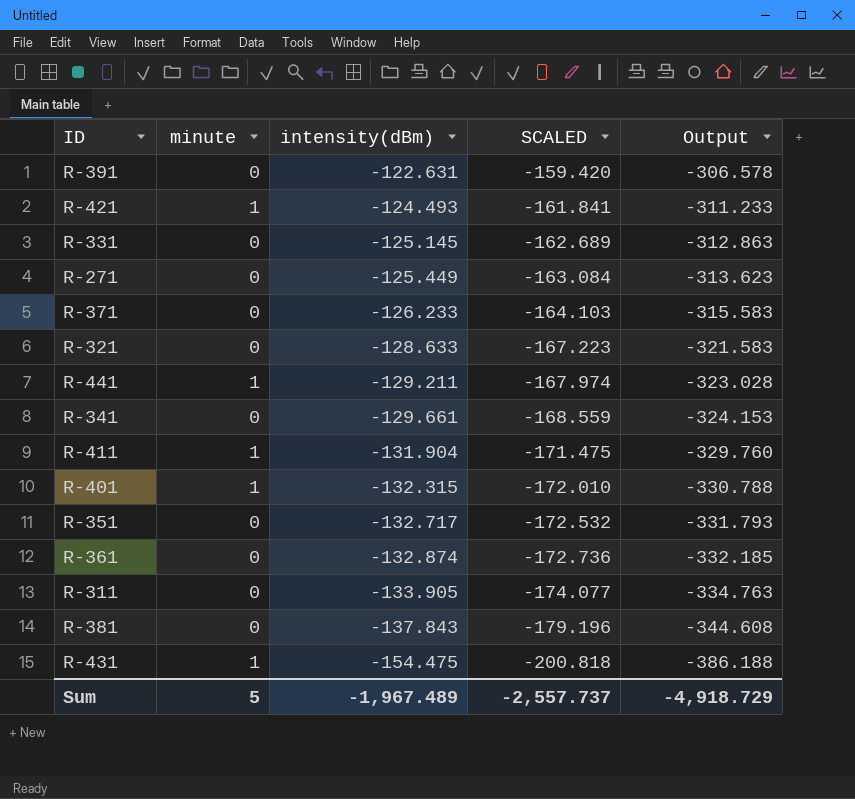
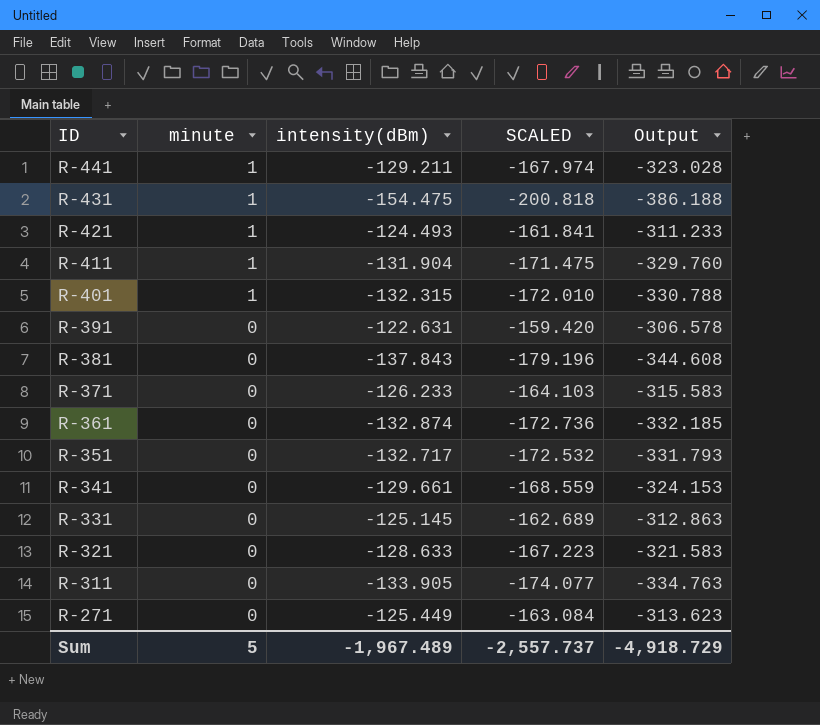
row order: intensity(dBm) descending -> ID descending

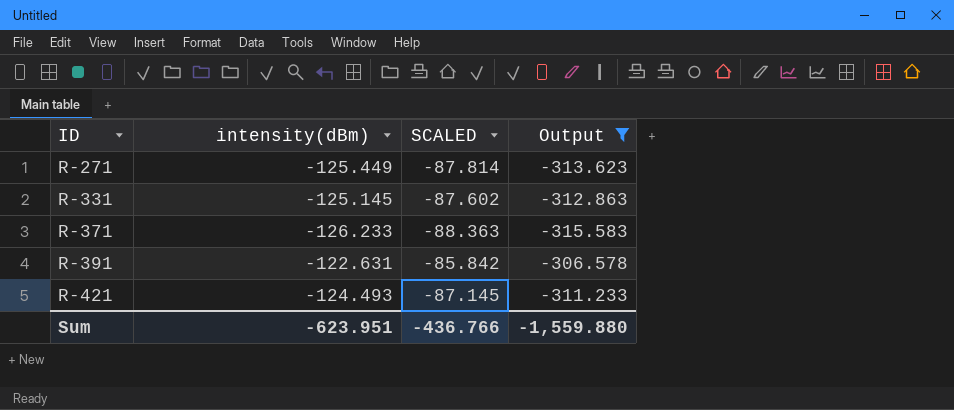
filter: none -> Output >= -315.583
row order: ID descending -> ID ascending
column minute | position: 2 -> none
column SCALED | formula: [intensity(dBm)] * 1.3 -> [intensity(dBm)] * 0.7
Sum | intensity(dBm): -1,967.489 -> -623.951
Sum | SCALED: -2,557.737 -> -436.766
Sum | Output: -4,918.729 -> -1,559.880

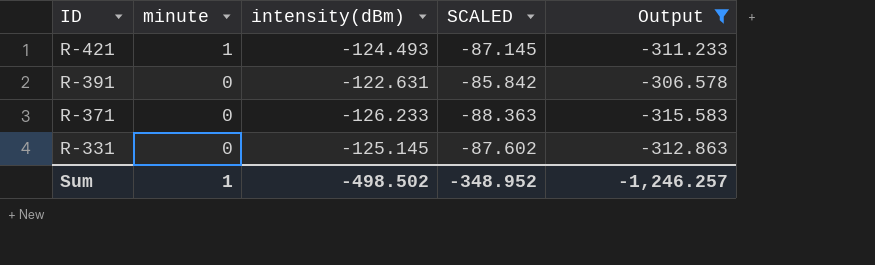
row order: ID ascending -> ID descending
column minute | position: none -> 2
row R-271: -125.449 | -87.814 | -313.623 -> none
Sum | intensity(dBm): -623.951 -> -498.502
Sum | SCALED: -436.766 -> -348.952
Sum | Output: -1,559.880 -> -1,246.257

